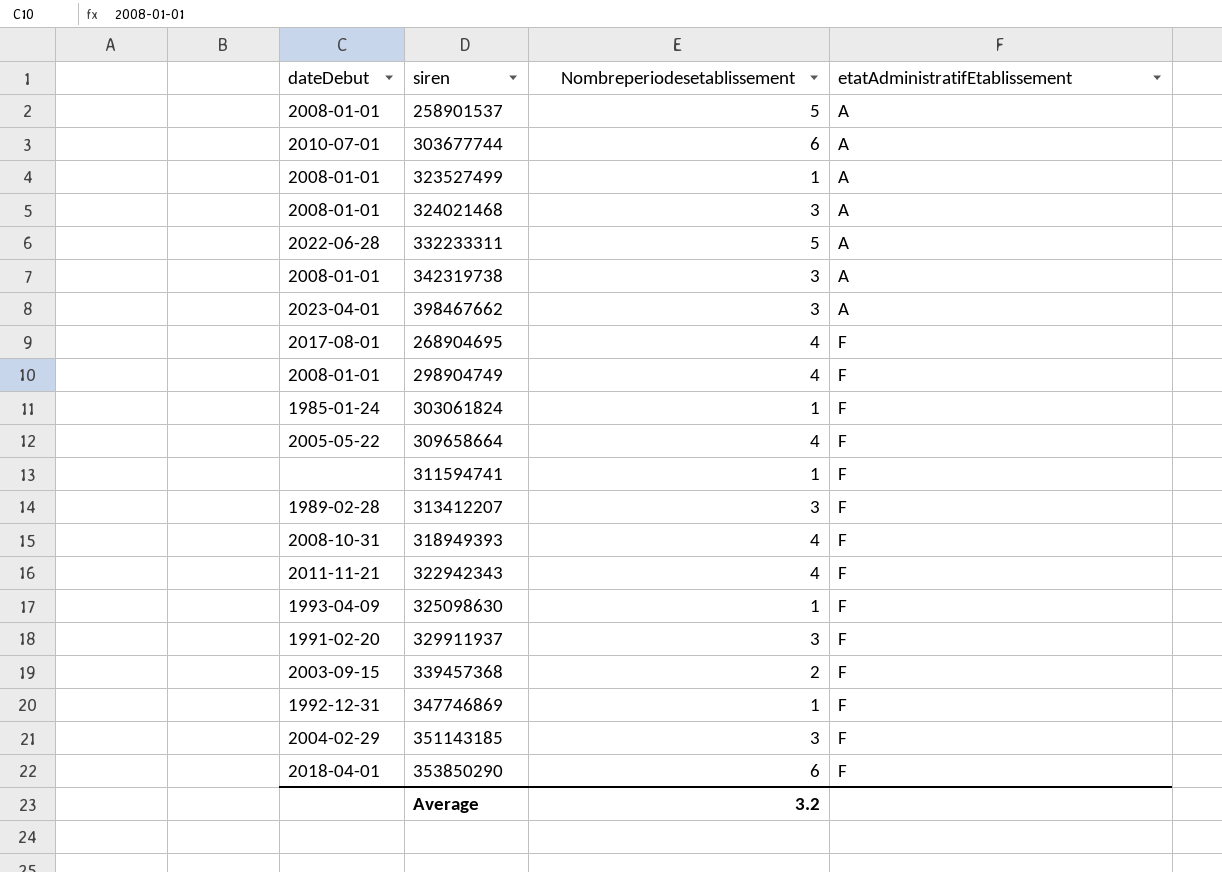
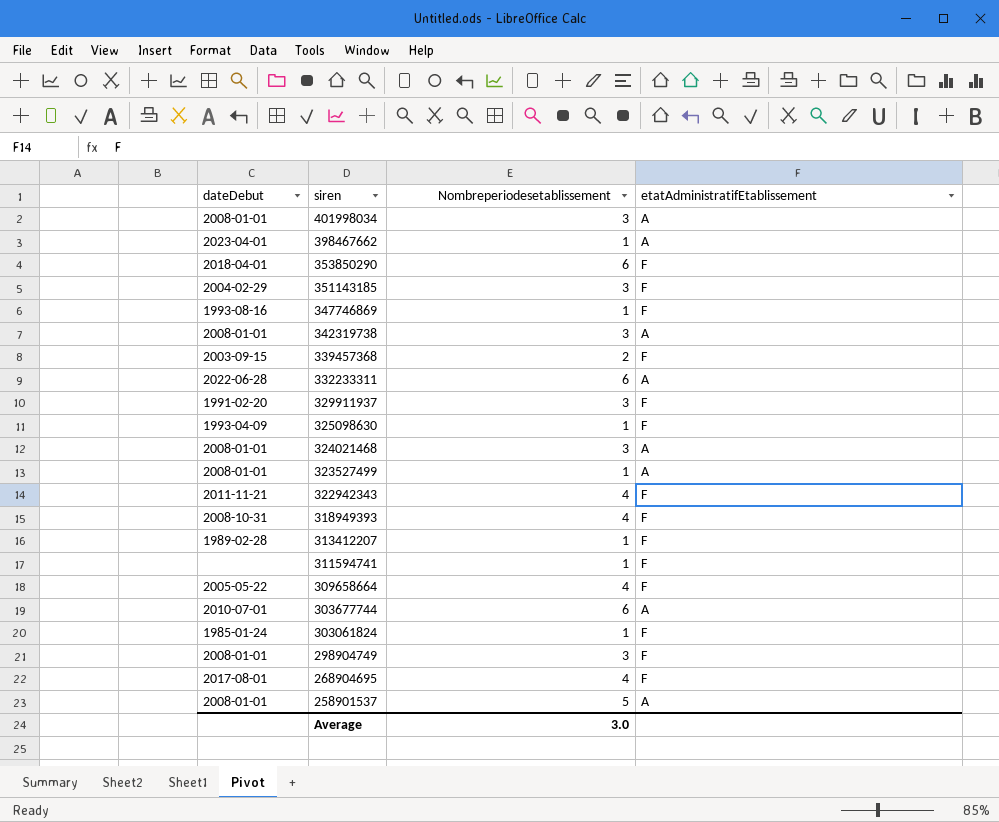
row order: etatAdministratifEtablissement ascending -> siren descending
row 401998034: none -> 2008-01-01 | 3 | A
398467662 | Nombreperiodesetablissement: 3 -> 1
347746869 | dateDebut: 1992-12-31 -> 1993-08-16
332233311 | Nombreperiodesetablissement: 5 -> 6
313412207 | Nombreperiodesetablissement: 3 -> 1
298904749 | Nombreperiodesetablissement: 4 -> 3
Average | Nombreperiodesetablissement: 3.2 -> 3.0

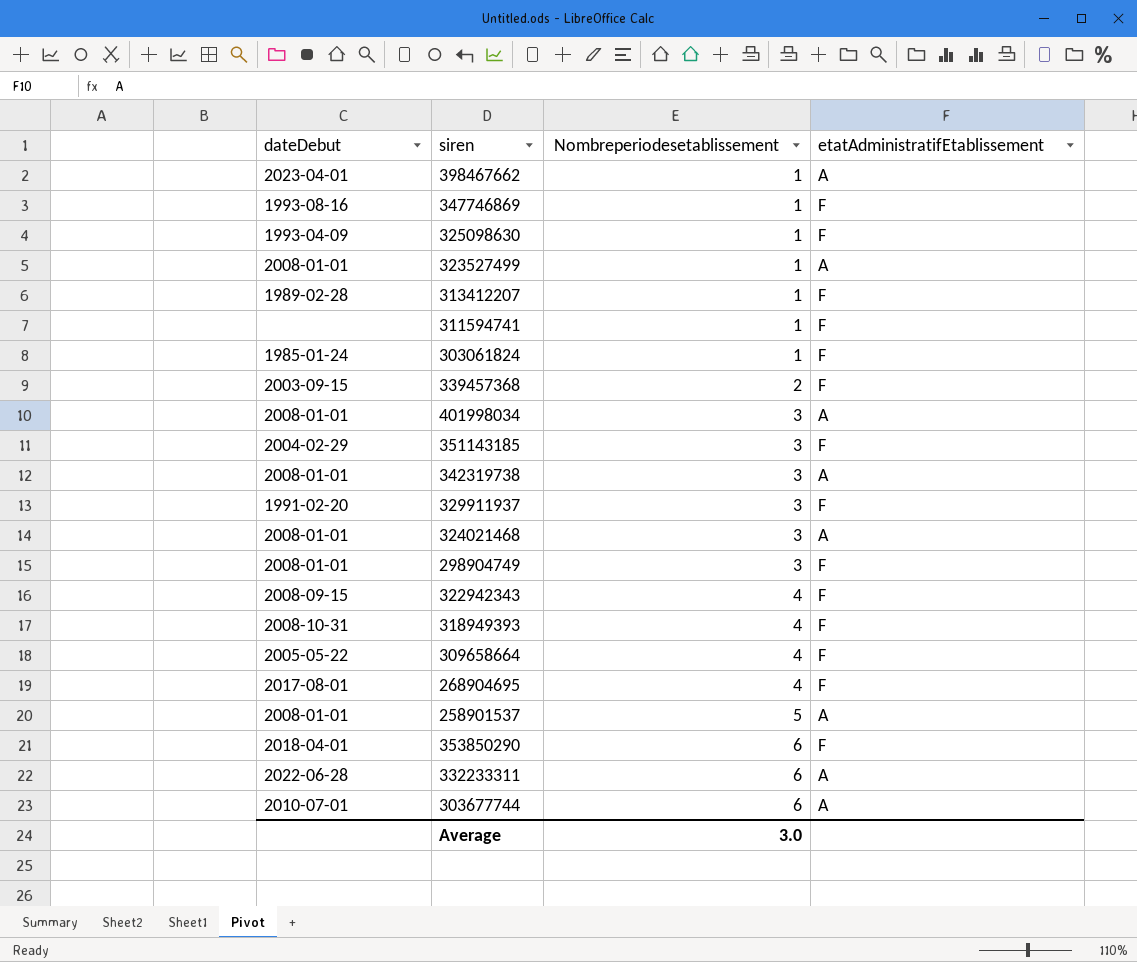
row order: siren descending -> Nombreperiodesetablissement ascending
322942343 | dateDebut: 2011-11-21 -> 2008-09-15

